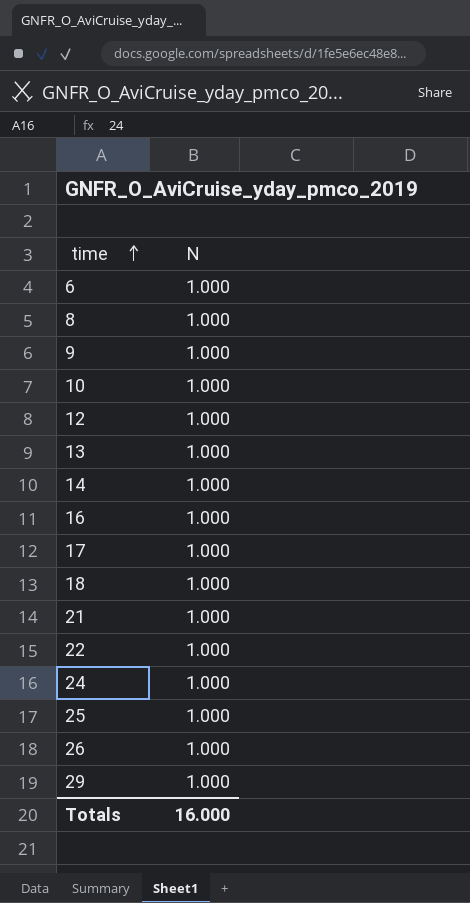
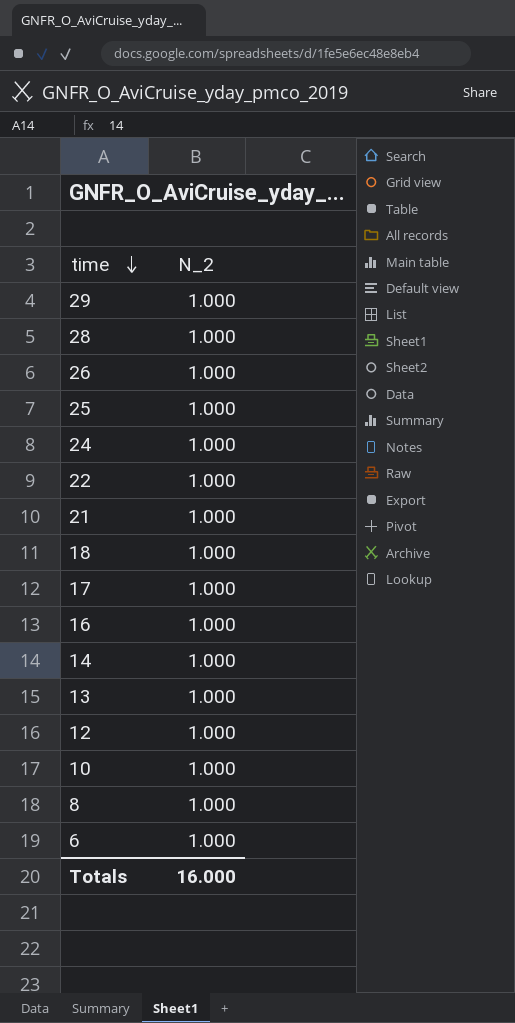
row order: time ascending -> time descending
column name: N -> N_2
row 9: 1.000 -> none
row 28: none -> 1.000

